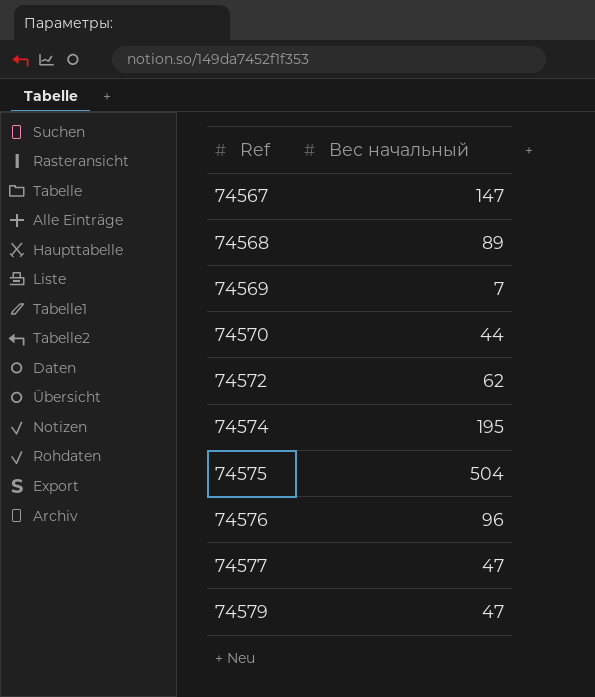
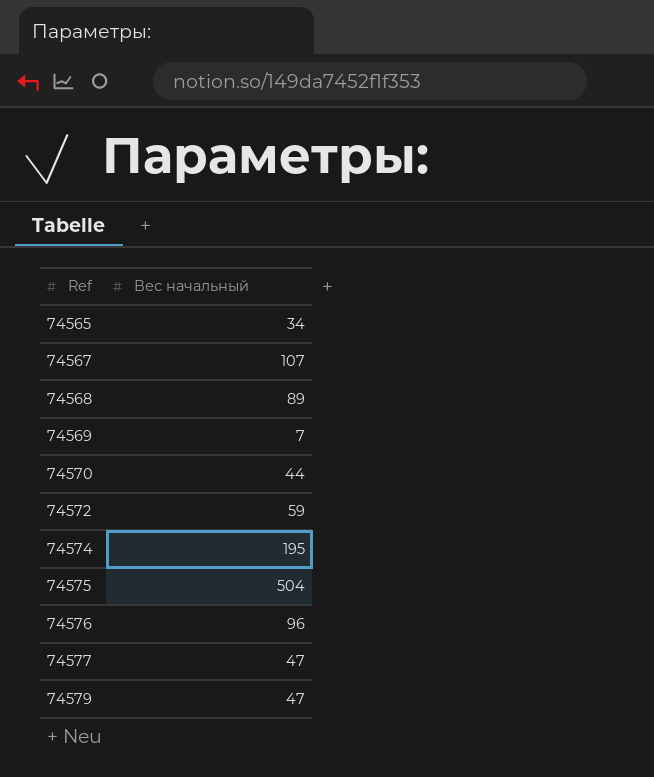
row 74565: none -> 34
74567 | Вес начальный: 147 -> 107
74572 | Вес начальный: 62 -> 59

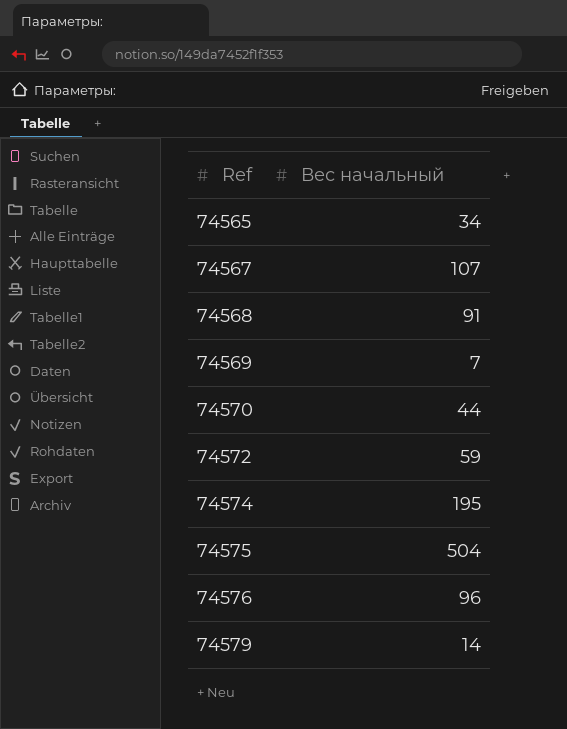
row 74577: 47 -> none
74568 | Вес начальный: 89 -> 91
74579 | Вес начальный: 47 -> 14

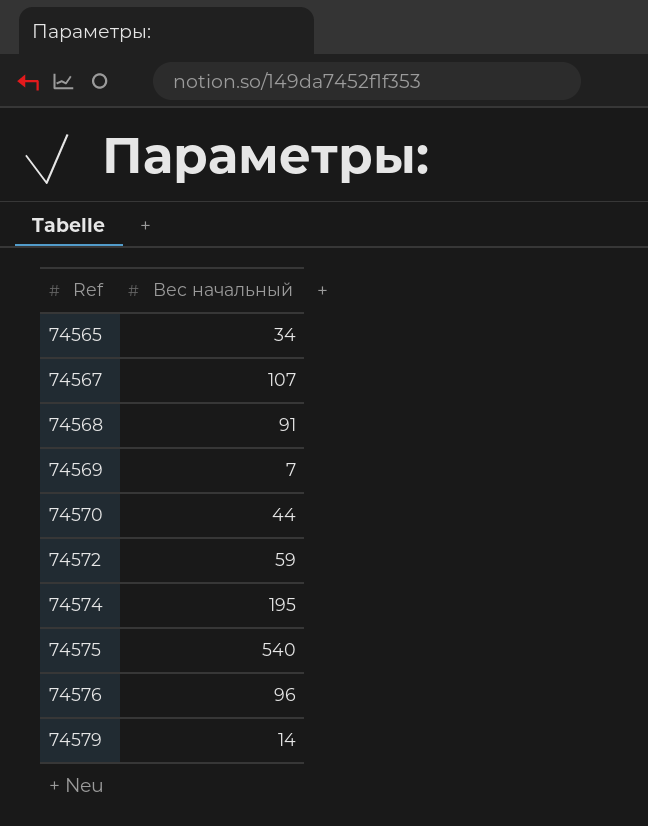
74575 | Вес начальный: 504 -> 540

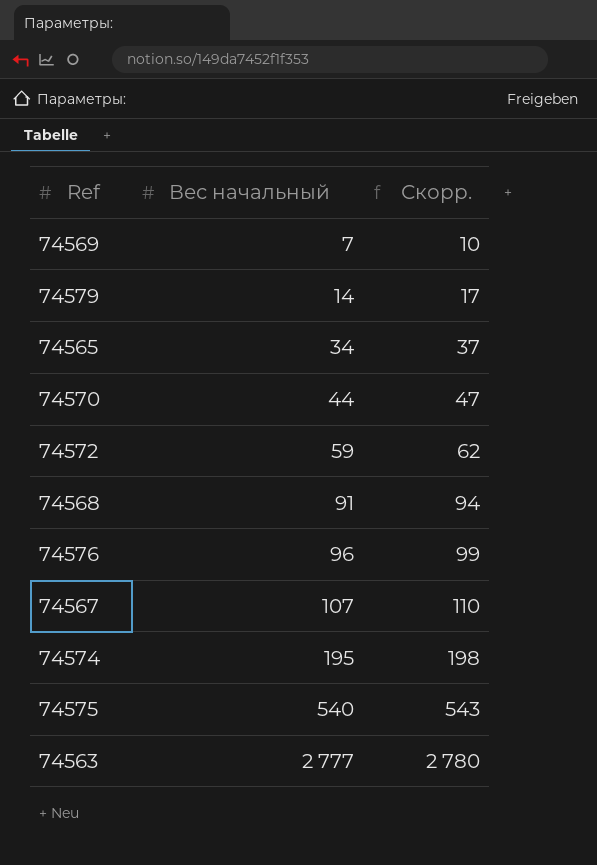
row order: Ref ascending -> Вес начальный ascending
column Скорр. | formula: none -> [Вес начальный] + 3
row 74563: none -> 2 777 | 2 780

